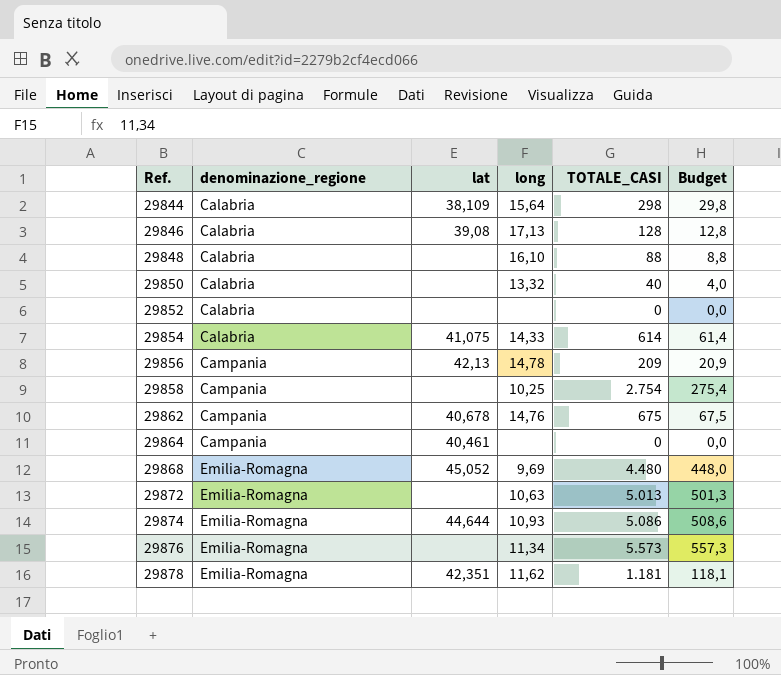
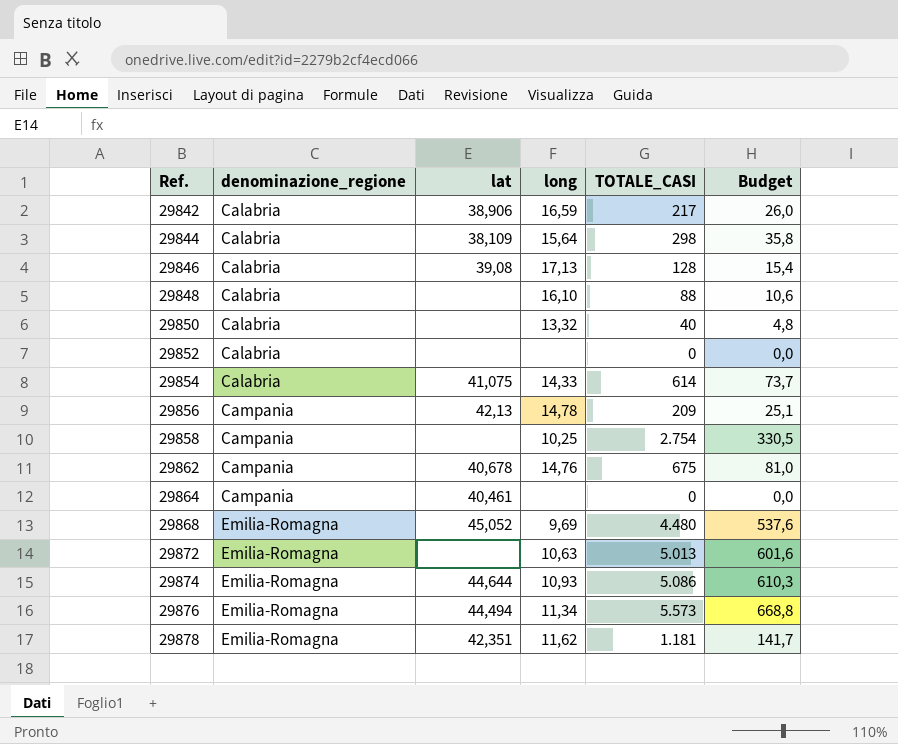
column Budget | formula: [TOTALE_CASI] * 0,1 -> [TOTALE_CASI] * 0,12
row 29842: none -> Calabria | 38,906 | 16,59 | 217 | 26,0
29876 | lat: none -> 44,494

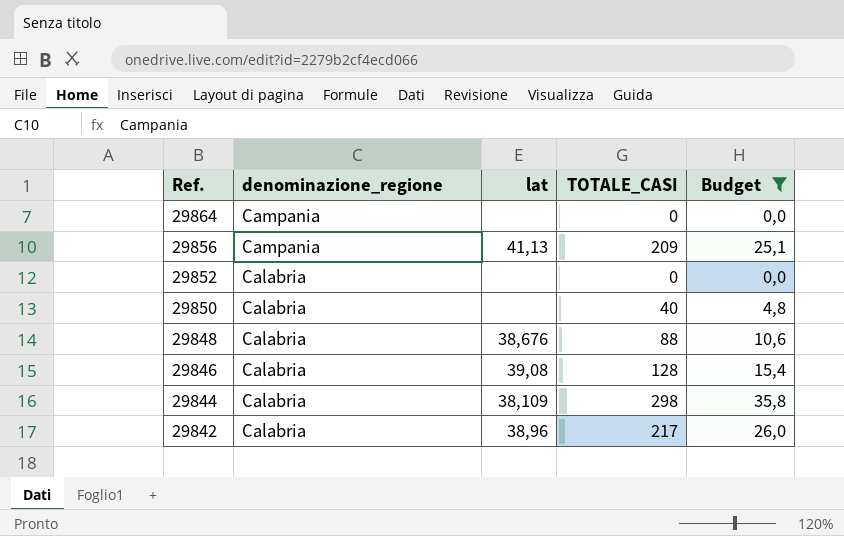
filter: none -> Budget <= 35,8
row order: Ref. ascending -> Ref. descending
column long | position: 4 -> none
29864 | lat: 40,461 -> none
29856 | lat: 42,13 -> 41,13
29848 | lat: none -> 38,676
29842 | lat: 38,906 -> 38,96

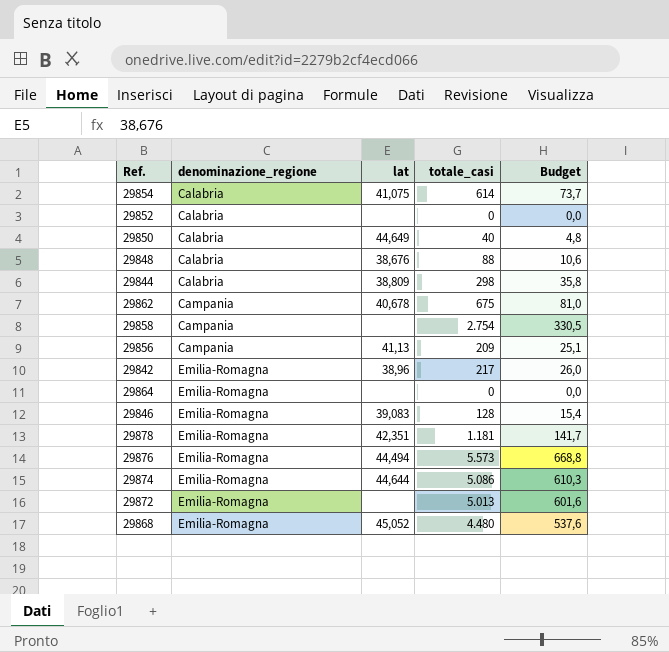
filter: Budget <= 35,8 -> none
row order: Ref. descending -> denominazione_regione ascending
column name: TOTALE_CASI -> totale_casi
29850 | lat: none -> 44,649
29844 | lat: 38,109 -> 38,809
29842 | denominazione_regione: Calabria -> Emilia-Romagna
29864 | denominazione_regione: Campania -> Emilia-Romagna
29846 | denominazione_regione: Calabria -> Emilia-Romagna
29846 | lat: 39,08 -> 39,083

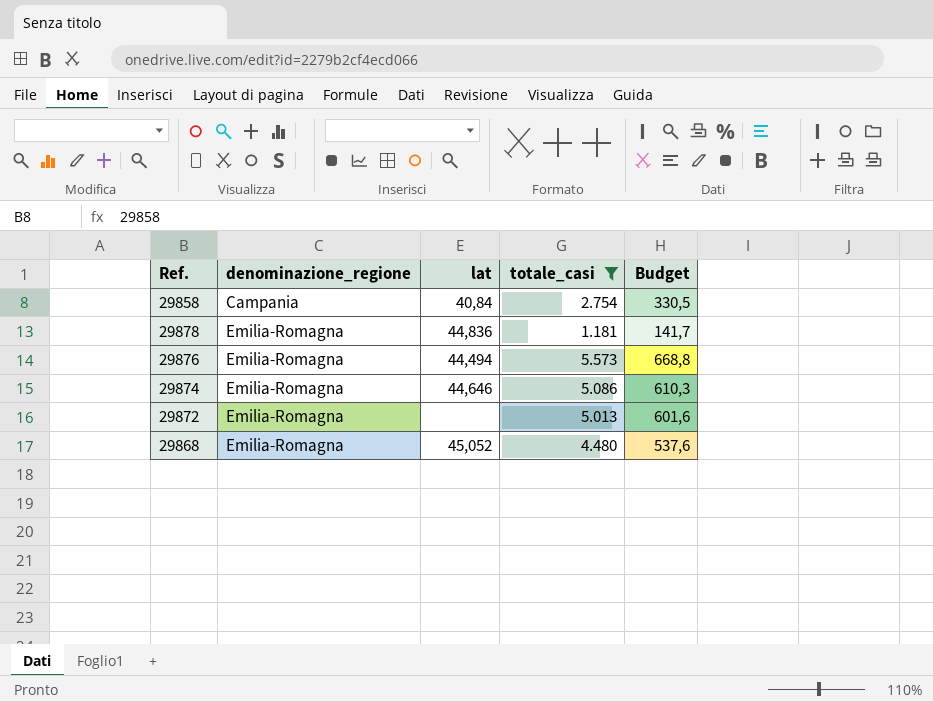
filter: none -> totale_casi >= 1.181
29858 | lat: none -> 40,84
29878 | lat: 42,351 -> 44,836
29874 | lat: 44,644 -> 44,646

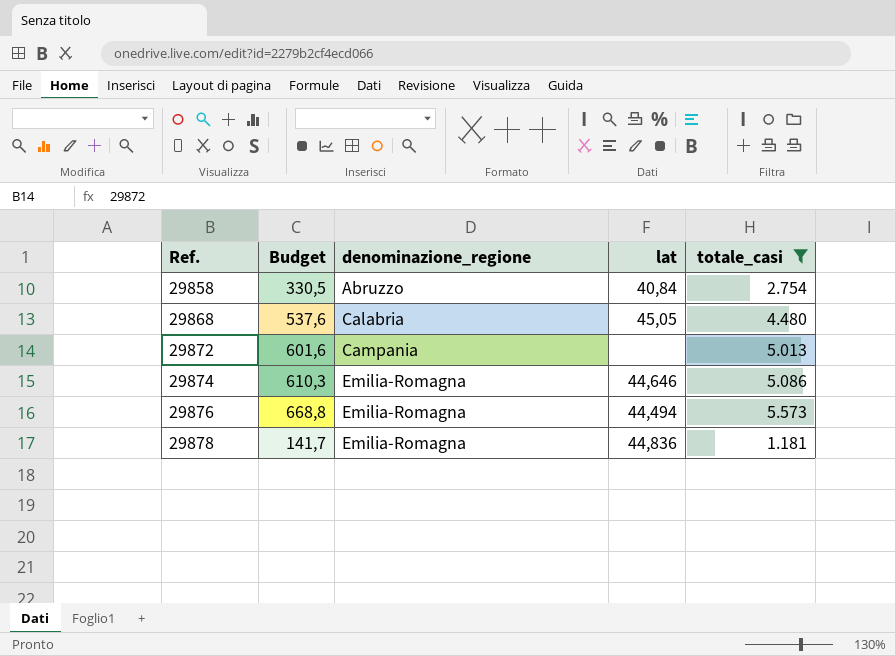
row order: denominazione_regione ascending -> Ref. ascending
column Budget | position: 5 -> 2
29858 | denominazione_regione: Campania -> Abruzzo
29868 | denominazione_regione: Emilia-Romagna -> Calabria
29868 | lat: 45,052 -> 45,05
29872 | denominazione_regione: Emilia-Romagna -> Campania

